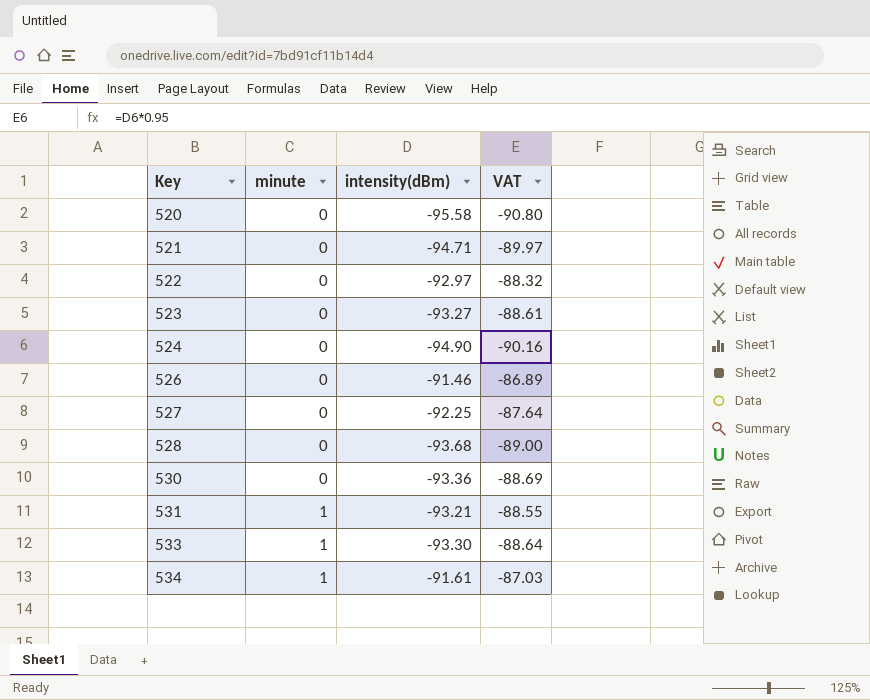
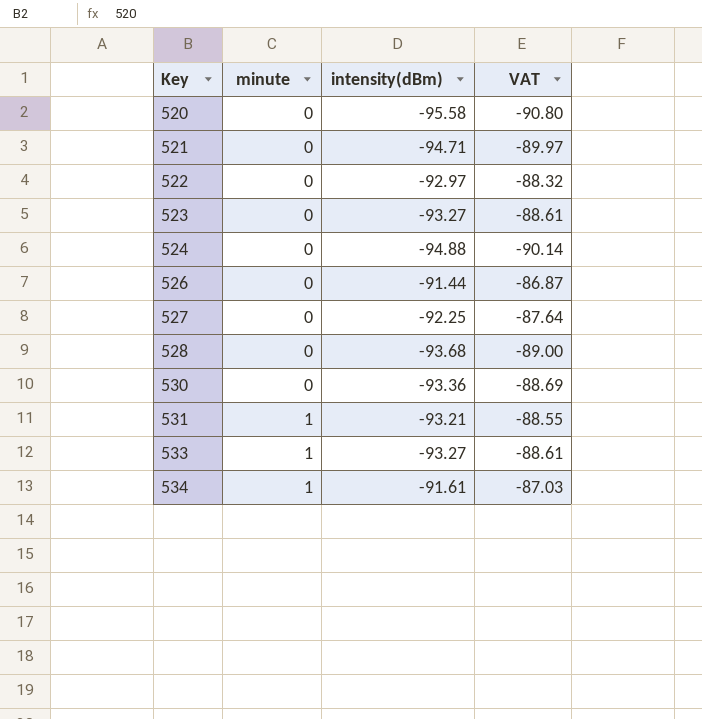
524 | intensity(dBm): -94.90 -> -94.88
524 | VAT: -90.16 -> -90.14
526 | intensity(dBm): -91.46 -> -91.44
526 | VAT: -86.89 -> -86.87
533 | intensity(dBm): -93.30 -> -93.27
533 | VAT: -88.64 -> -88.61

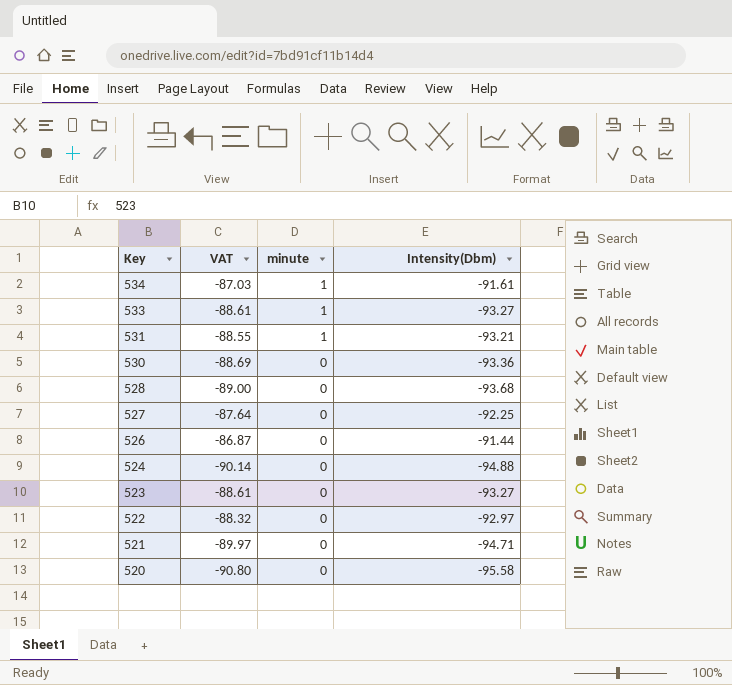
row order: Key ascending -> Key descending
column VAT | position: 4 -> 2
column name: intensity(dBm) -> Intensity(Dbm)

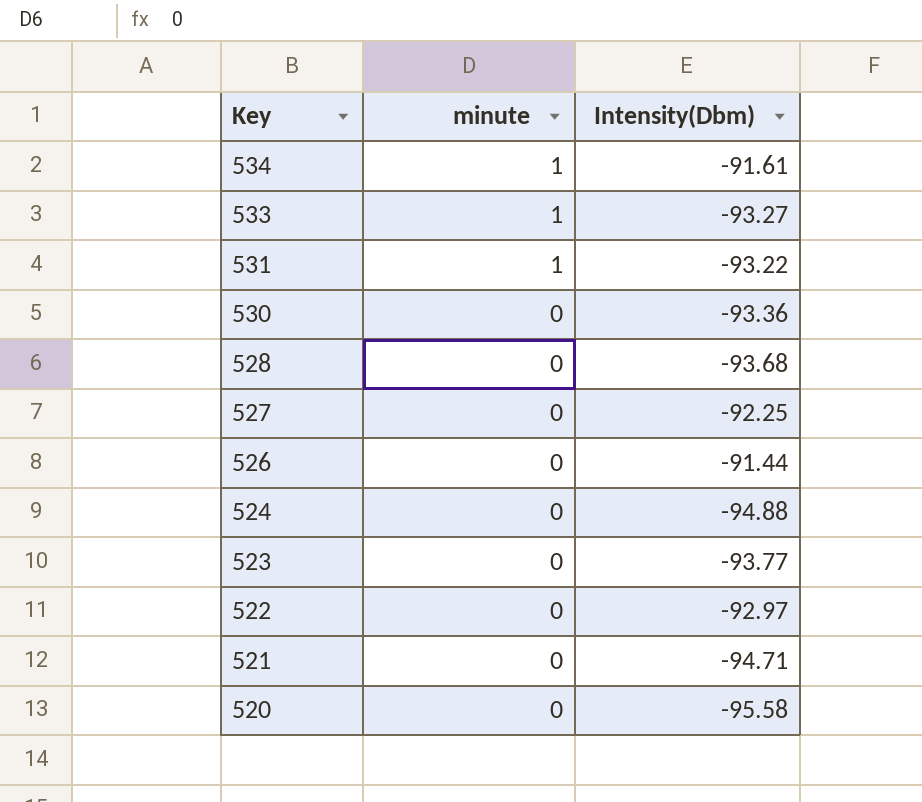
column VAT | formula: [Intensity(Dbm)] * 0.95 -> none
531 | Intensity(Dbm): -93.21 -> -93.22
523 | Intensity(Dbm): -93.27 -> -93.77

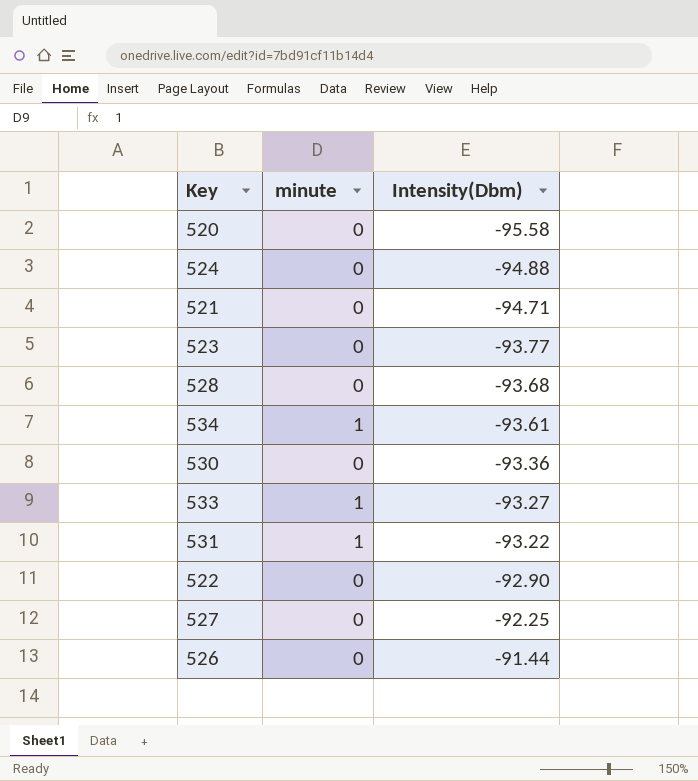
row order: Key descending -> Intensity(Dbm) ascending
534 | Intensity(Dbm): -91.61 -> -93.61
522 | Intensity(Dbm): -92.97 -> -92.90

